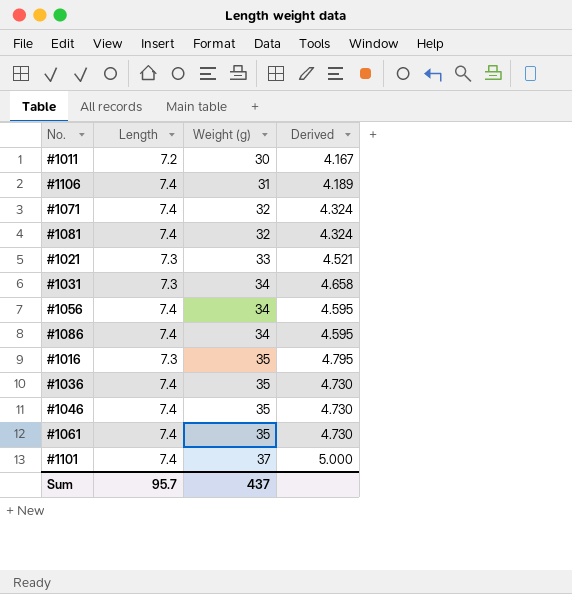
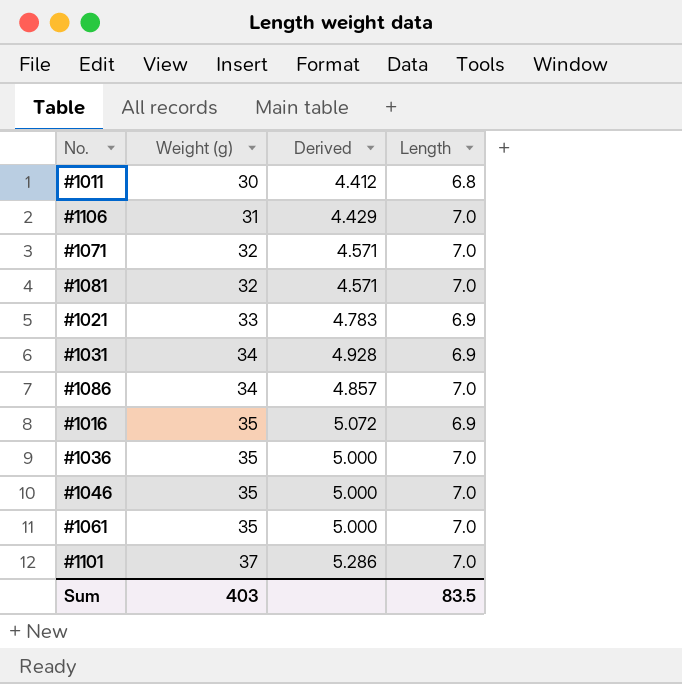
column Length | position: 2 -> 4
row #1056: 7.4 | 34 | 4.595 -> none
#1011 | Derived: 4.167 -> 4.412
#1011 | Length: 7.2 -> 6.8
#1106 | Derived: 4.189 -> 4.429
#1106 | Length: 7.4 -> 7.0
#1071 | Derived: 4.324 -> 4.571
#1071 | Length: 7.4 -> 7.0
#1081 | Derived: 4.324 -> 4.571
#1081 | Length: 7.4 -> 7.0
#1021 | Derived: 4.521 -> 4.783
#1021 | Length: 7.3 -> 6.9
#1031 | Derived: 4.658 -> 4.928
#1031 | Length: 7.3 -> 6.9
#1086 | Derived: 4.595 -> 4.857
#1086 | Length: 7.4 -> 7.0
#1016 | Derived: 4.795 -> 5.072
#1016 | Length: 7.3 -> 6.9
#1036 | Derived: 4.730 -> 5.000
#1036 | Length: 7.4 -> 7.0
#1046 | Derived: 4.730 -> 5.000
#1046 | Length: 7.4 -> 7.0
#1061 | Derived: 4.730 -> 5.000
#1061 | Length: 7.4 -> 7.0
#1101 | Derived: 5.000 -> 5.286
#1101 | Length: 7.4 -> 7.0
Sum | Weight (g): 437 -> 403
Sum | Length: 95.7 -> 83.5

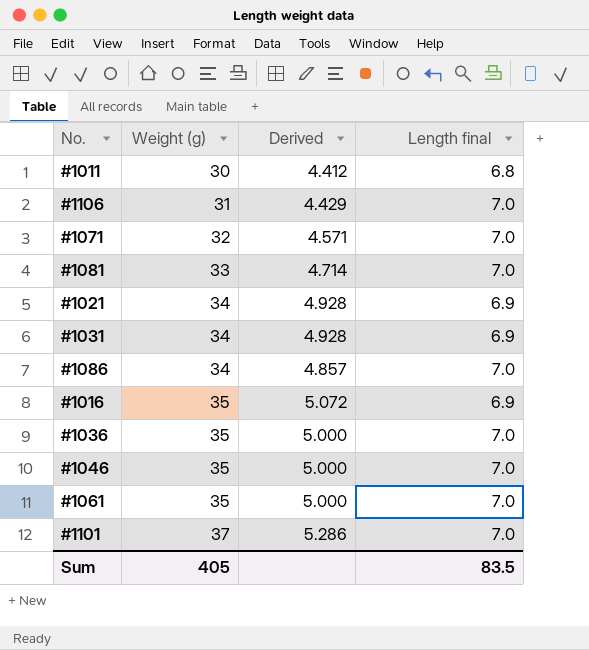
column name: Length -> Length final
#1081 | Weight (g): 32 -> 33
#1081 | Derived: 4.571 -> 4.714
#1021 | Weight (g): 33 -> 34
#1021 | Derived: 4.783 -> 4.928
Sum | Weight (g): 403 -> 405

